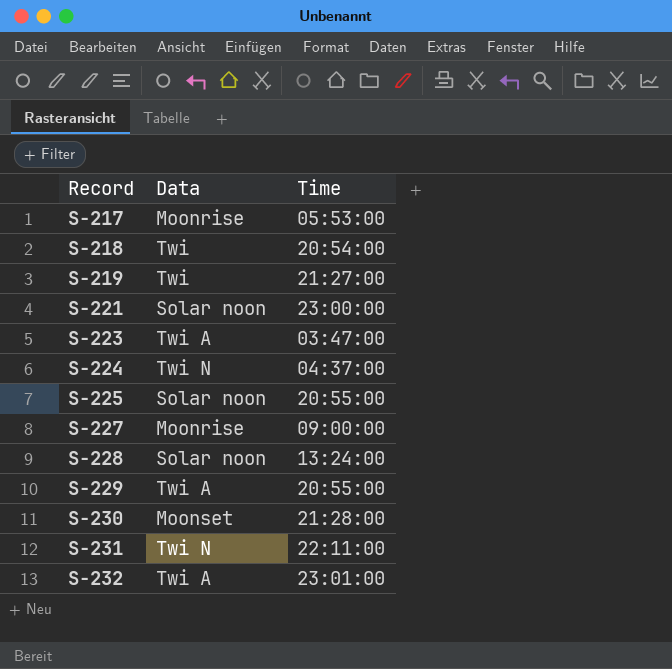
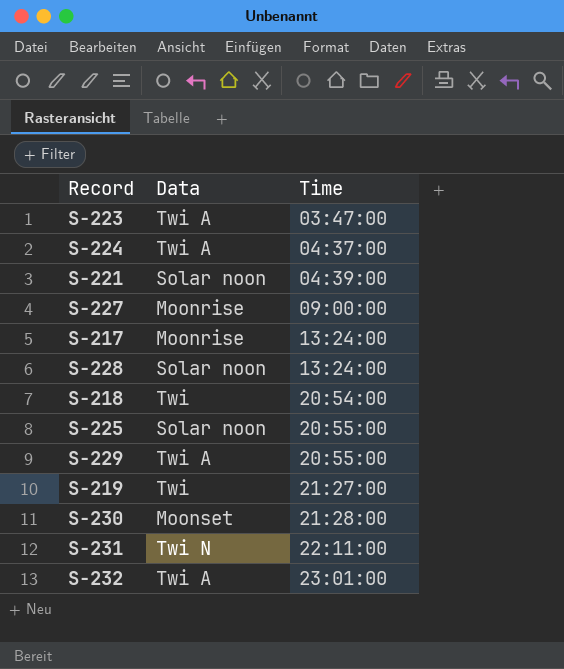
row order: Record ascending -> Time ascending
S-224 | Data: Twi N -> Twi A
S-221 | Time: 23:00:00 -> 04:39:00
S-217 | Time: 05:53:00 -> 13:24:00

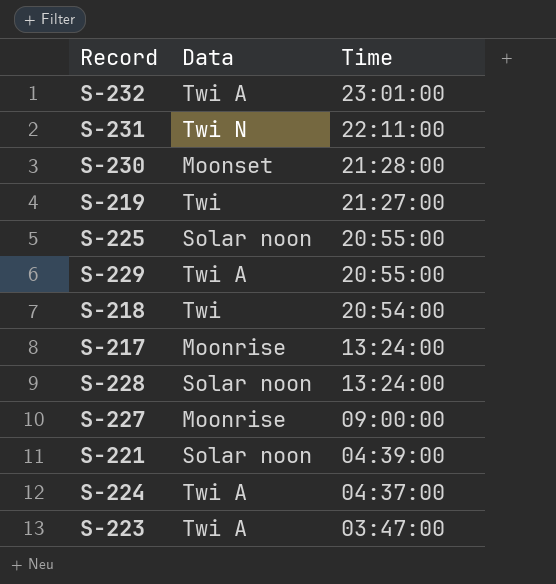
row order: Time ascending -> Time descending

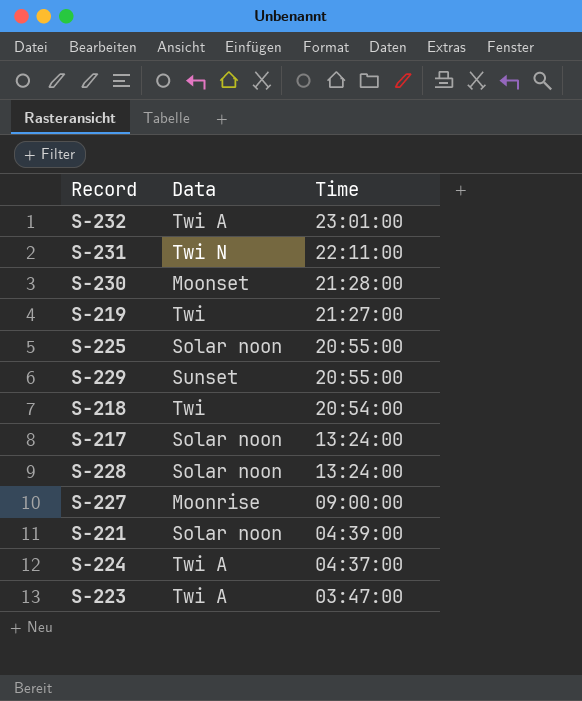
S-229 | Data: Twi A -> Sunset
S-217 | Data: Moonrise -> Solar noon

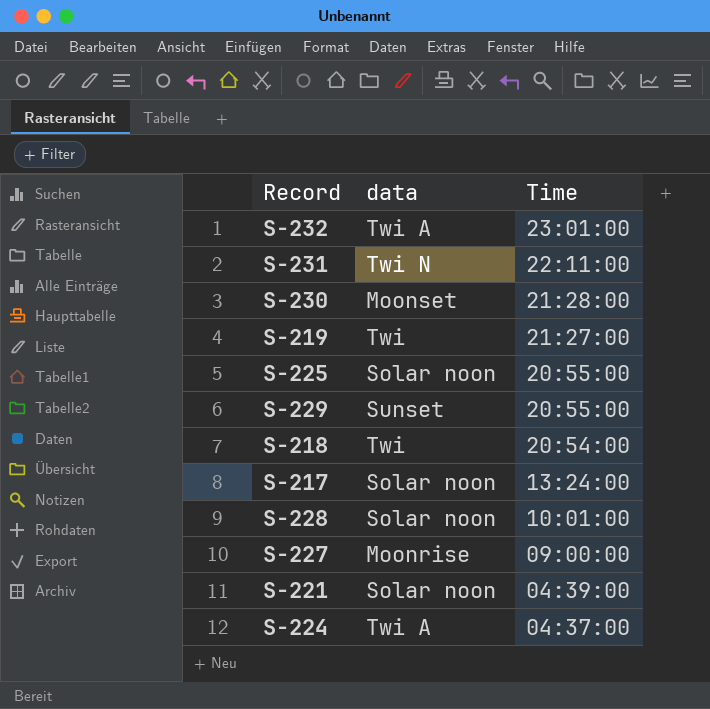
column name: Data -> data
row S-223: Twi A | 03:47:00 -> none
S-228 | Time: 13:24:00 -> 10:01:00

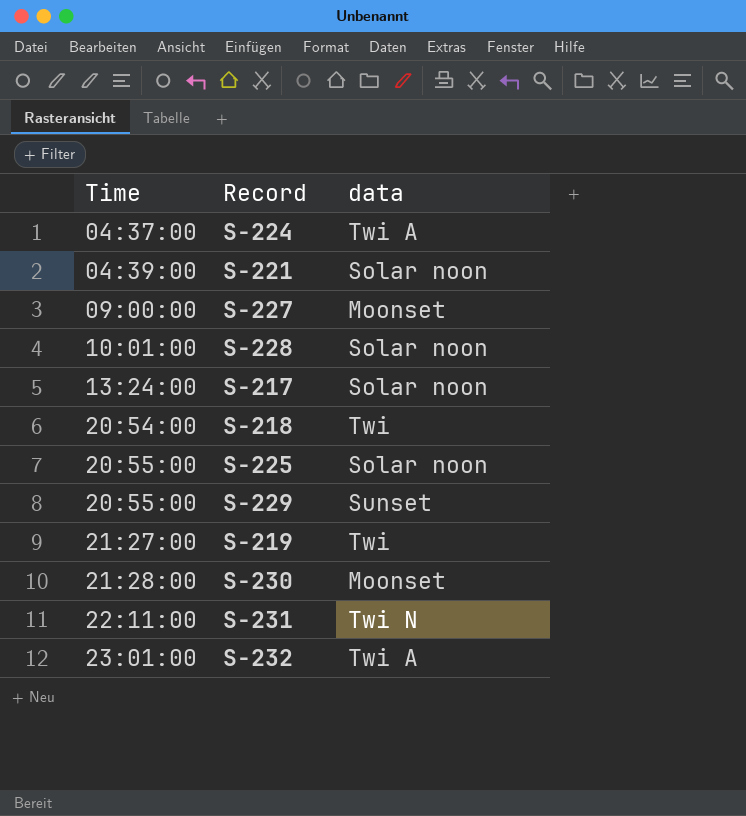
row order: Time descending -> Time ascending
column Time | position: 3 -> 1
S-227 | data: Moonrise -> Moonset

